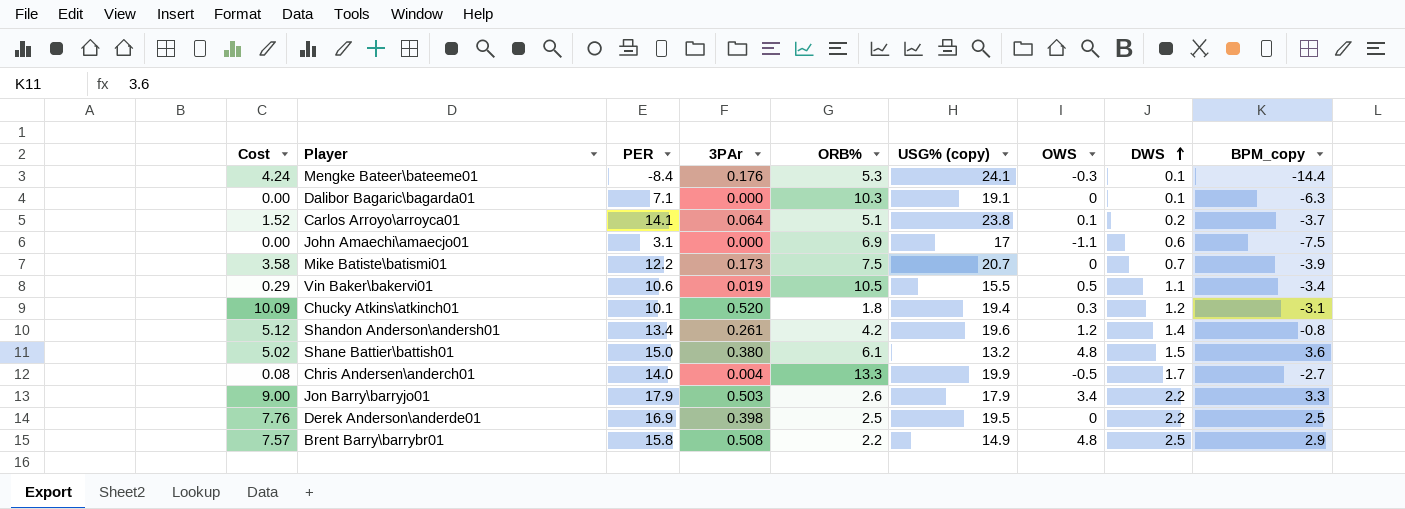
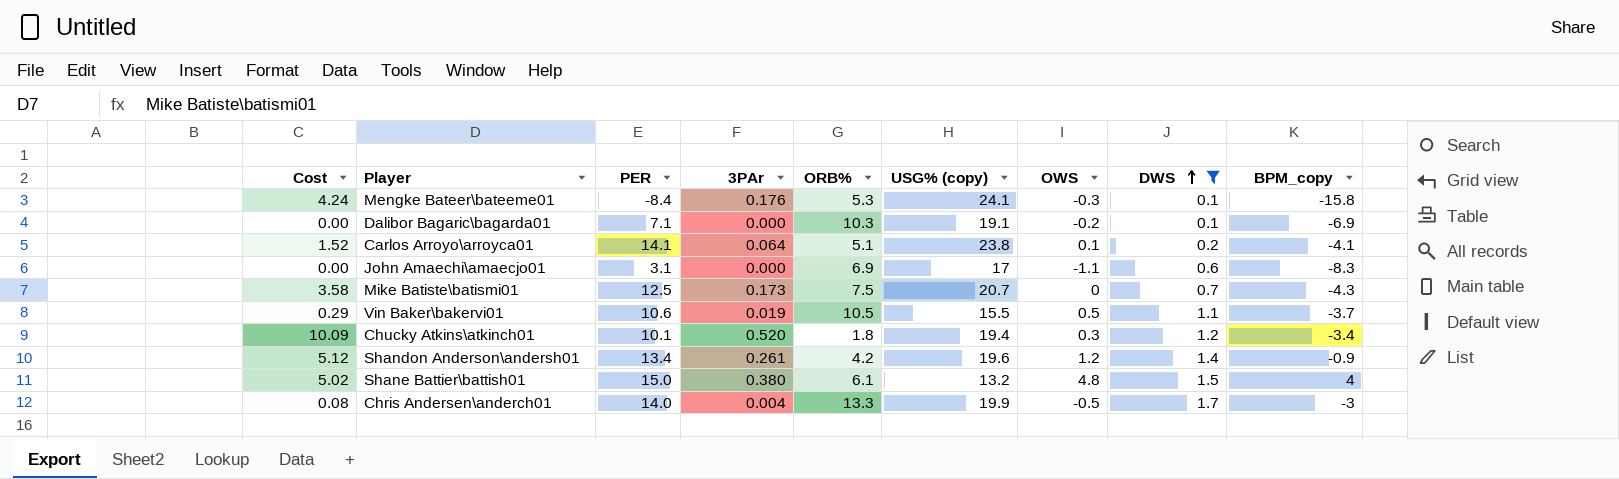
filter: none -> DWS <= 1.7
Mengke Bateer\bateeme01 | BPM_copy: -14.4 -> -15.8
Dalibor Bagaric\bagarda01 | OWS: 0 -> -0.2
Dalibor Bagaric\bagarda01 | BPM_copy: -6.3 -> -6.9
Carlos Arroyo\arroyca01 | BPM_copy: -3.7 -> -4.1
John Amaechi\amaecjo01 | BPM_copy: -7.5 -> -8.3
Mike Batiste\batismi01 | PER: 12.2 -> 12.5
Mike Batiste\batismi01 | BPM_copy: -3.9 -> -4.3
Vin Baker\bakervi01 | BPM_copy: -3.4 -> -3.7
Chucky Atkins\atkinch01 | BPM_copy: -3.1 -> -3.4
Shandon Anderson\andersh01 | BPM_copy: -0.8 -> -0.9
Shane Battier\battish01 | BPM_copy: 3.6 -> 4
Chris Andersen\anderch01 | BPM_copy: -2.7 -> -3

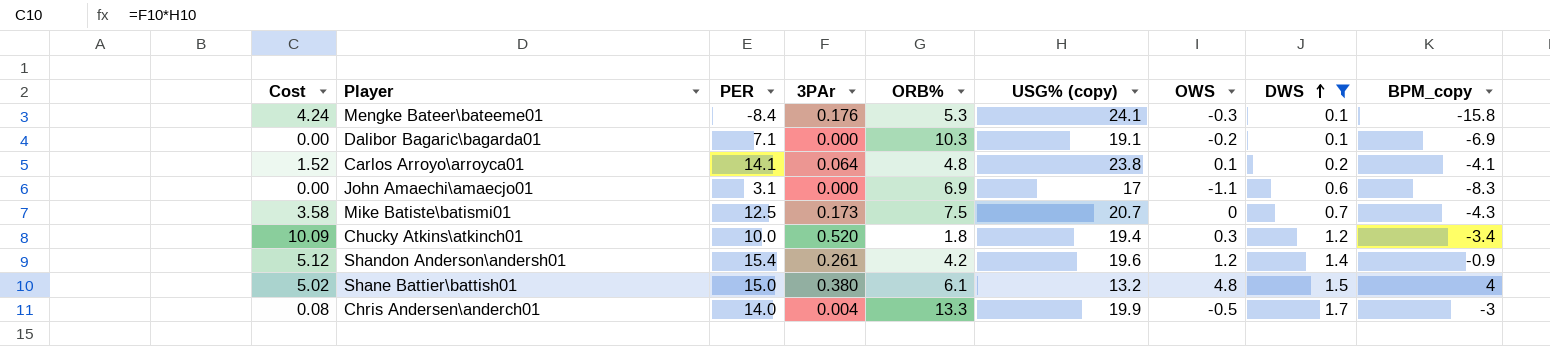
row Vin Baker\bakervi01: 0.29 | 10.6 | 0.019 | 10.5 | 15.5 | 0.5 | 1.1 | -3.7 -> none
Carlos Arroyo\arroyca01 | ORB%: 5.1 -> 4.8
Chucky Atkins\atkinch01 | PER: 10.1 -> 10.0
Shandon Anderson\andersh01 | PER: 13.4 -> 15.4

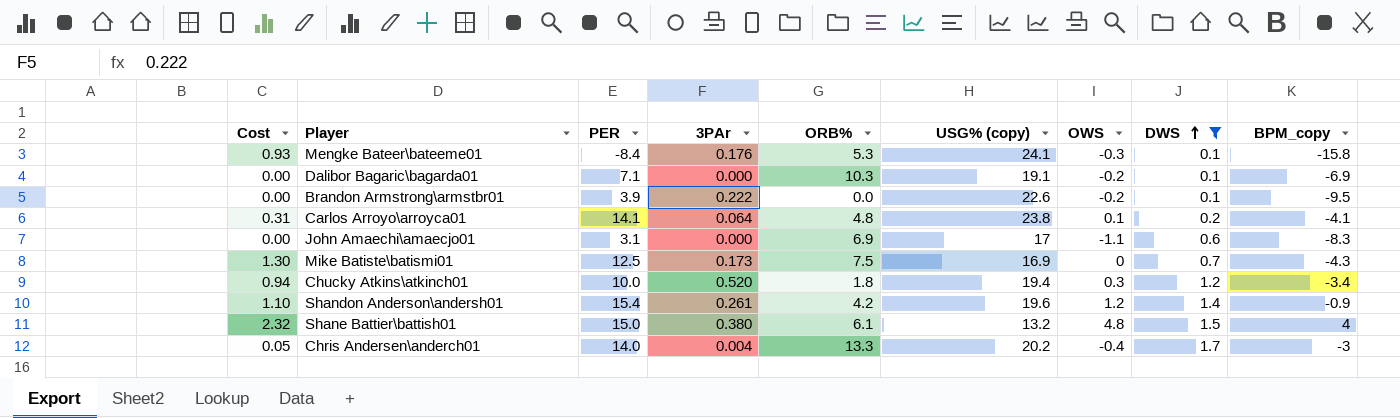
column Cost | formula: [3PAr] * [USG% (copy)] -> [3PAr] * [ORB%]
row Brandon Armstrong\armstbr01: none -> 0.00 | 3.9 | 0.222 | 0.0 | 22.6 | -0.2 | 0.1 | -9.5
Mike Batiste\batismi01 | USG% (copy): 20.7 -> 16.9
Chris Andersen\anderch01 | USG% (copy): 19.9 -> 20.2
Chris Andersen\anderch01 | OWS: -0.5 -> -0.4

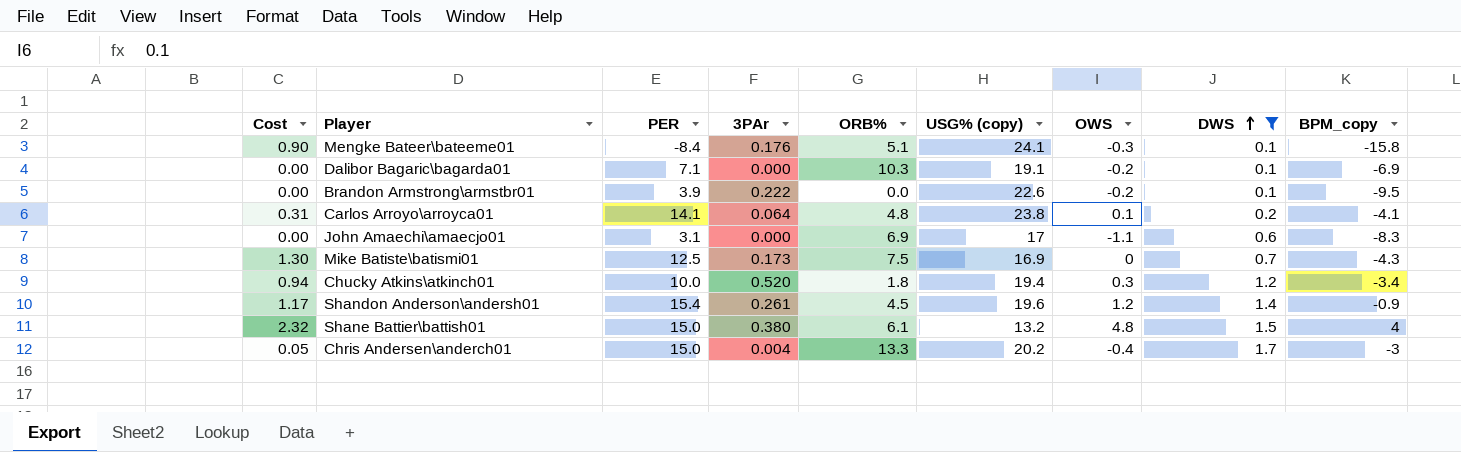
Mengke Bateer\bateeme01 | Cost: 0.93 -> 0.90
Mengke Bateer\bateeme01 | ORB%: 5.3 -> 5.1
Shandon Anderson\andersh01 | Cost: 1.10 -> 1.17
Shandon Anderson\andersh01 | ORB%: 4.2 -> 4.5
Chris Andersen\anderch01 | PER: 14.0 -> 15.0

